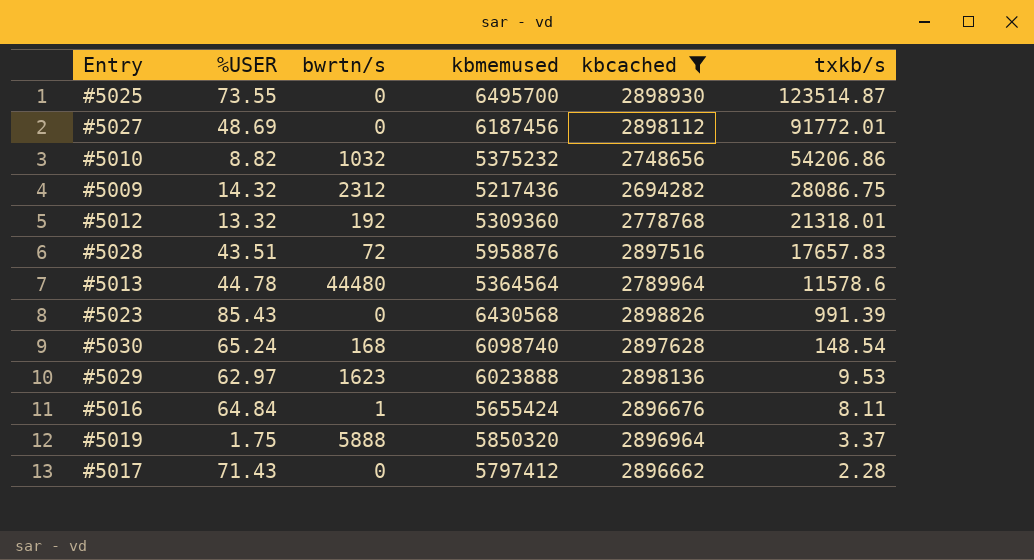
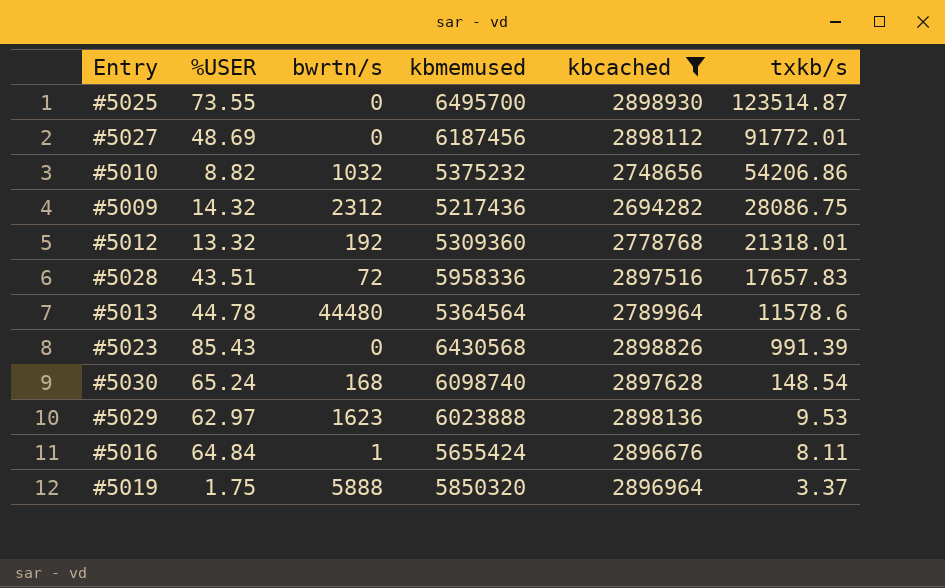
row #5017: 71.43 | 0 | 5797412 | 2896662 | 2.28 -> none
#5028 | kbmemused: 5958876 -> 5958336

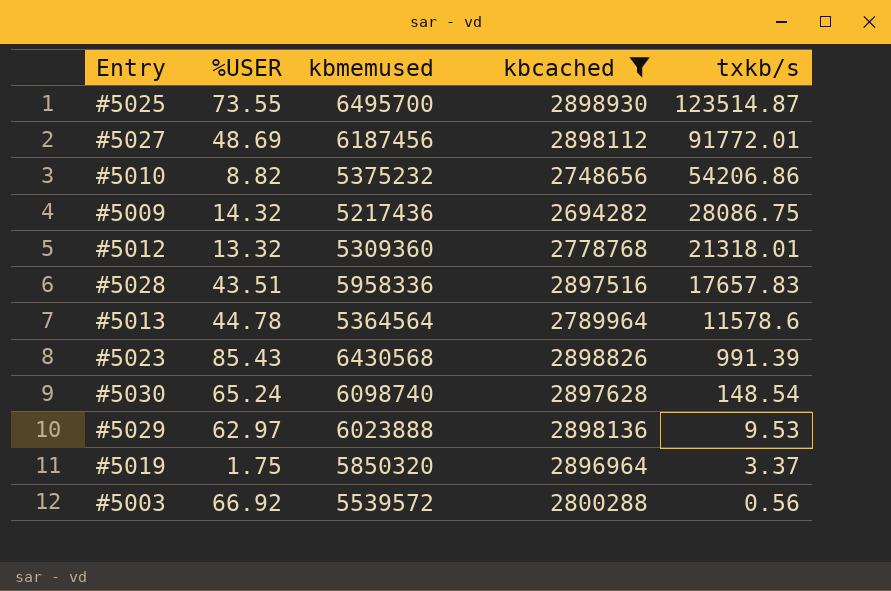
column bwrtn/s | position: 3 -> none
row #5016: 64.84 | 1 | 5655424 | 2896676 | 8.11 -> none
row #5003: none -> 66.92 | 5539572 | 2800288 | 0.56

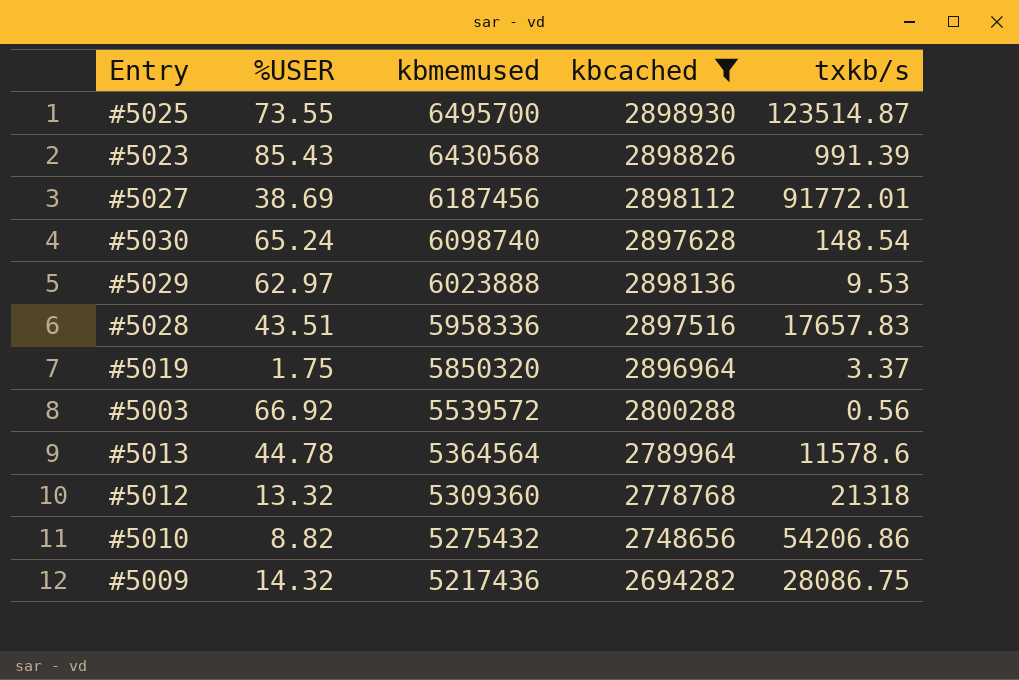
row order: txkb/s descending -> kbmemused descending
#5027 | %USER: 48.69 -> 38.69
#5012 | txkb/s: 21318.01 -> 21318
#5010 | kbmemused: 5375232 -> 5275432

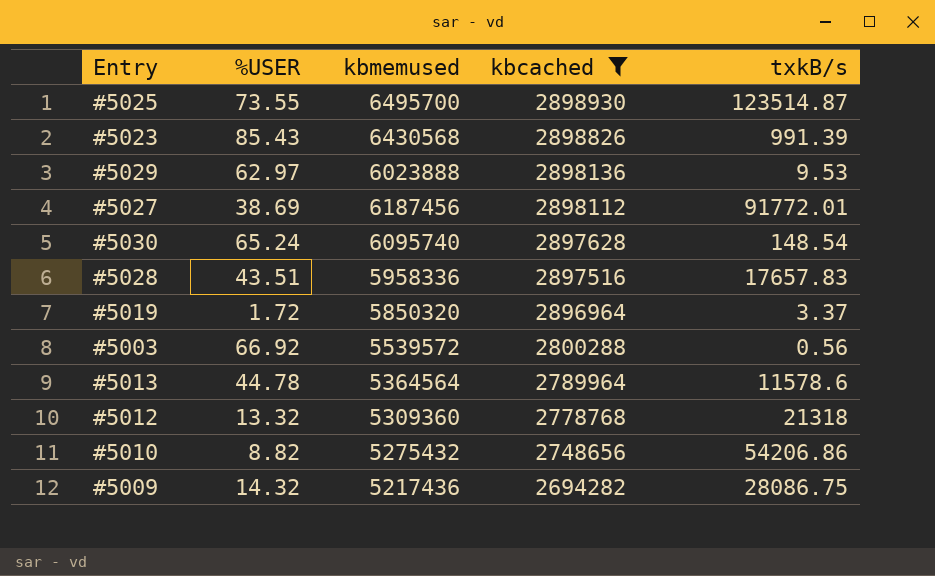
row order: kbmemused descending -> kbcached descending
column name: txkb/s -> txkB/s
#5030 | kbmemused: 6098740 -> 6095740
#5019 | %USER: 1.75 -> 1.72

